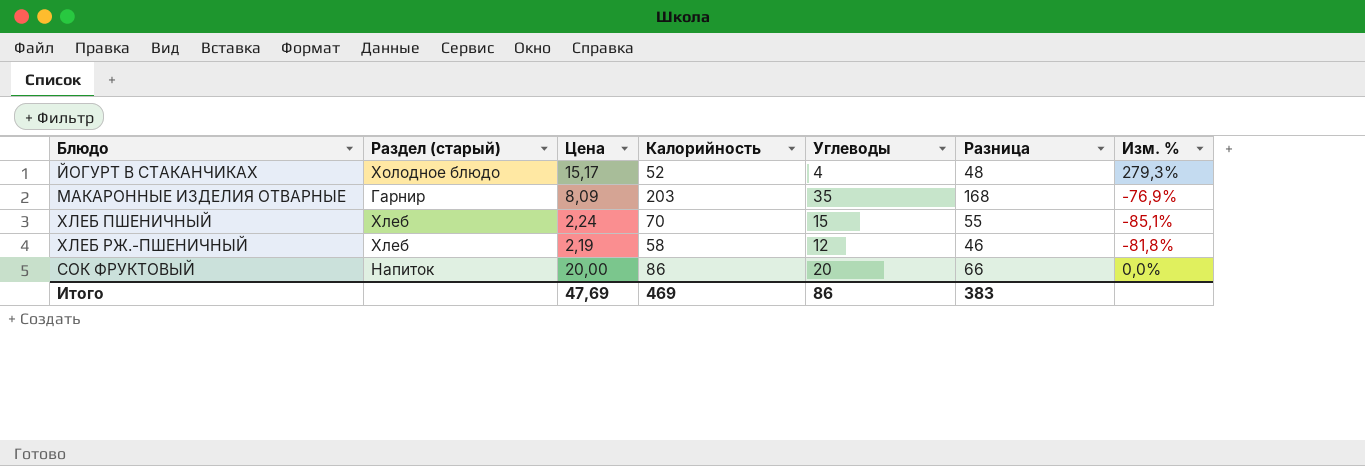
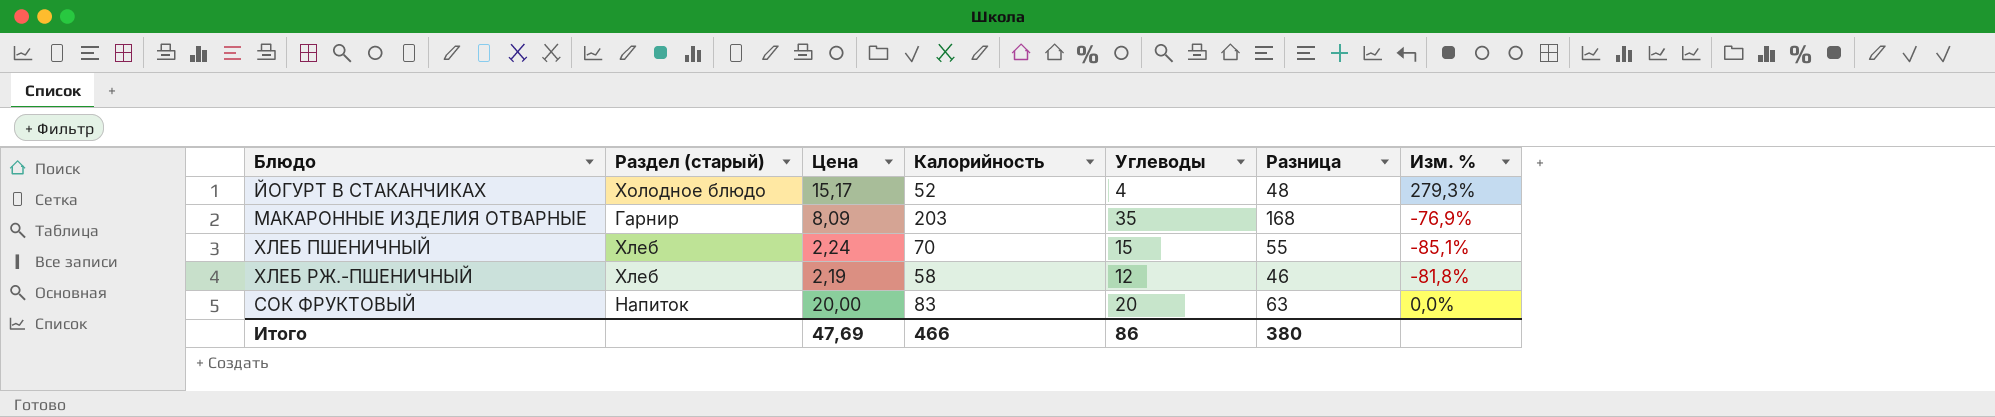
СОК ФРУКТОВЫЙ | Калорийность: 86 -> 83
СОК ФРУКТОВЫЙ | Разница: 66 -> 63
Итого | Калорийность: 469 -> 466
Итого | Разница: 383 -> 380

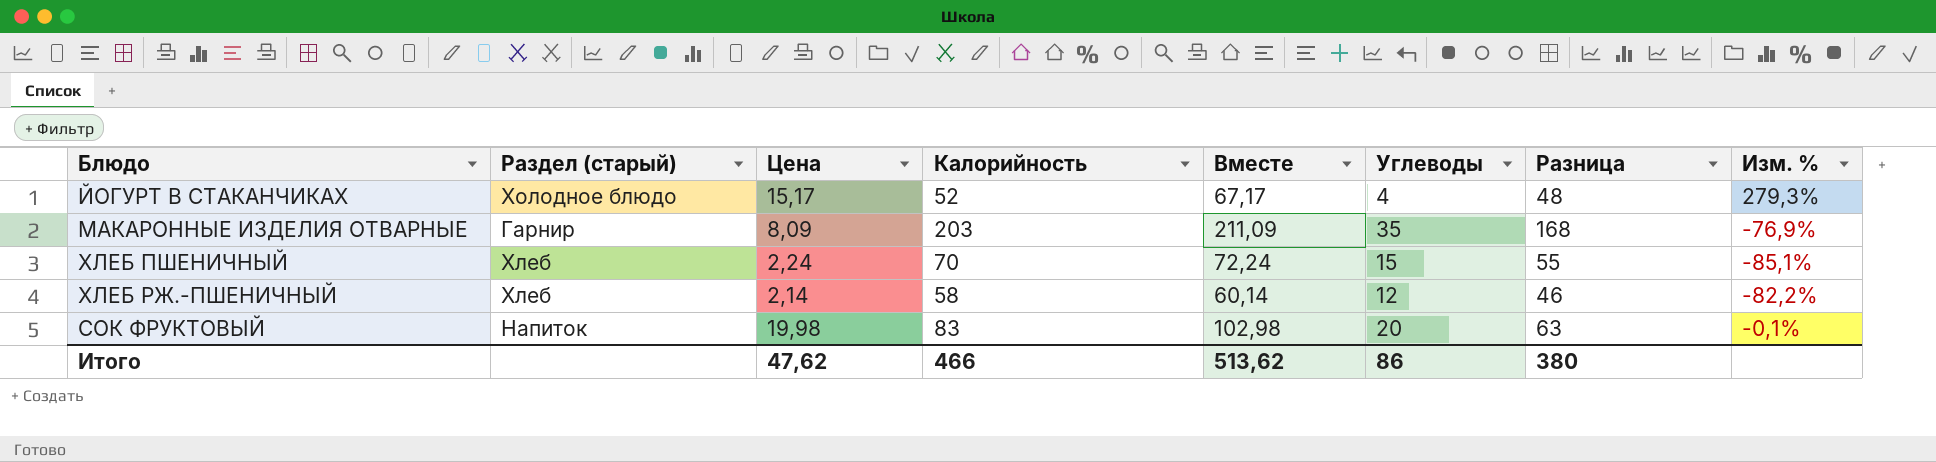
column Вместе | formula: none -> [Цена] + [Калорийность]
ХЛЕБ РЖ.-ПШЕНИЧНЫЙ | Цена: 2,19 -> 2,14
ХЛЕБ РЖ.-ПШЕНИЧНЫЙ | Изм. %: -81,8% -> -82,2%
СОК ФРУКТОВЫЙ | Цена: 20,00 -> 19,98
СОК ФРУКТОВЫЙ | Изм. %: 0,0% -> -0,1%
Итого | Цена: 47,69 -> 47,62

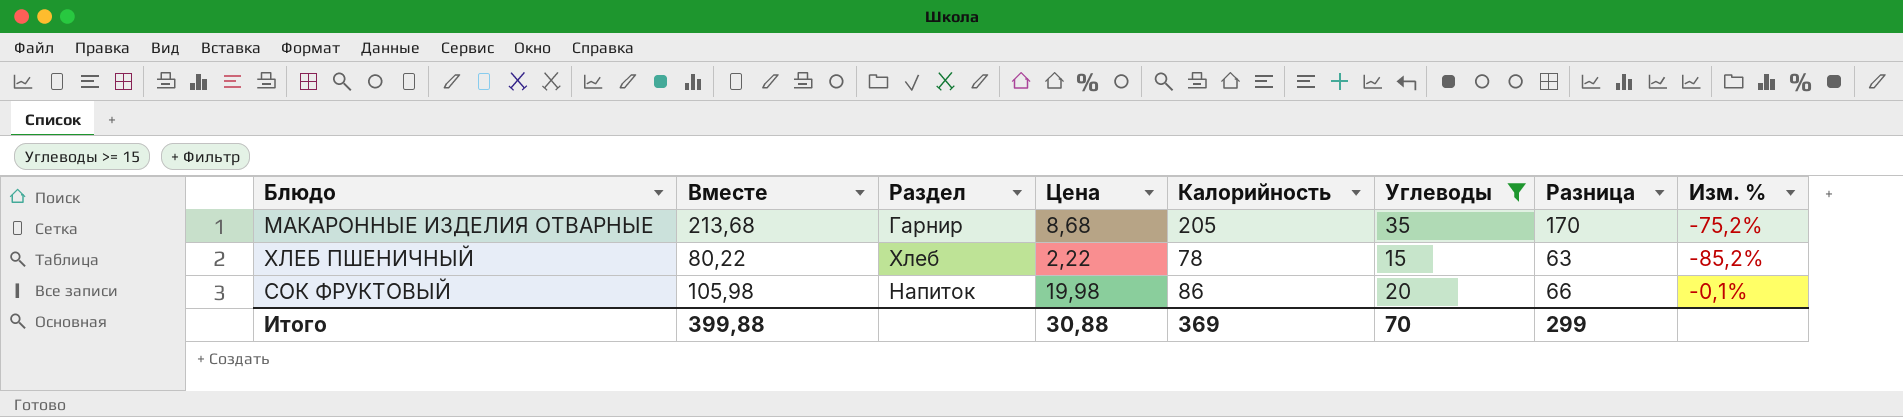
filter: none -> Углеводы >= 15
column Вместе | position: 5 -> 2
column name: Раздел (старый) -> Раздел
МАКАРОННЫЕ ИЗДЕЛИЯ ОТВАРНЫЕ | Вместе: 211,09 -> 213,68
МАКАРОННЫЕ ИЗДЕЛИЯ ОТВАРНЫЕ | Цена: 8,09 -> 8,68
МАКАРОННЫЕ ИЗДЕЛИЯ ОТВАРНЫЕ | Калорийность: 203 -> 205
МАКАРОННЫЕ ИЗДЕЛИЯ ОТВАРНЫЕ | Разница: 168 -> 170
МАКАРОННЫЕ ИЗДЕЛИЯ ОТВАРНЫЕ | Изм. %: -76,9% -> -75,2%
ХЛЕБ ПШЕНИЧНЫЙ | Вместе: 72,24 -> 80,22
ХЛЕБ ПШЕНИЧНЫЙ | Цена: 2,24 -> 2,22
ХЛЕБ ПШЕНИЧНЫЙ | Калорийность: 70 -> 78
ХЛЕБ ПШЕНИЧНЫЙ | Разница: 55 -> 63
ХЛЕБ ПШЕНИЧНЫЙ | Изм. %: -85,1% -> -85,2%
СОК ФРУКТОВЫЙ | Вместе: 102,98 -> 105,98
СОК ФРУКТОВЫЙ | Калорийность: 83 -> 86
СОК ФРУКТОВЫЙ | Разница: 63 -> 66
Итого | Вместе: 513,62 -> 399,88
Итого | Цена: 47,62 -> 30,88
Итого | Калорийность: 466 -> 369
Итого | Углеводы: 86 -> 70
Итого | Разница: 380 -> 299

